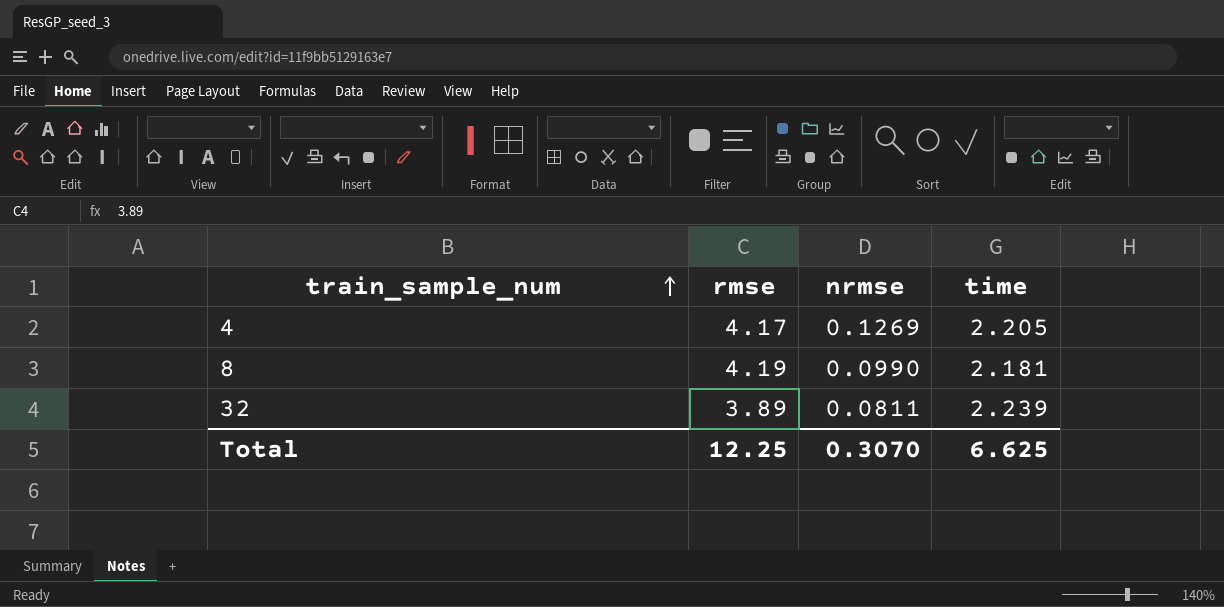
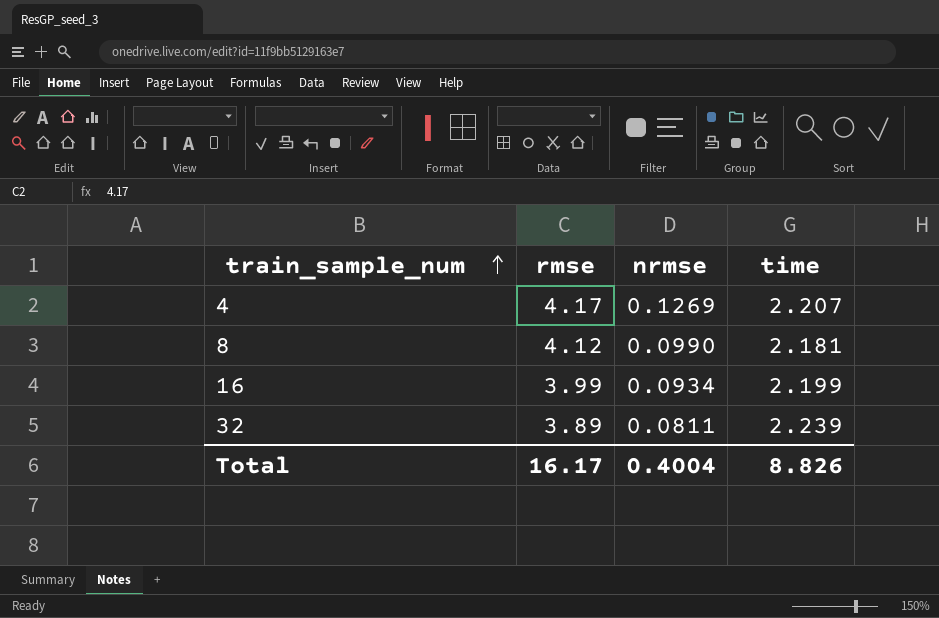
4 | time: 2.205 -> 2.207
8 | rmse: 4.19 -> 4.12
row 16: none -> 3.99 | 0.0934 | 2.199
Total | rmse: 12.25 -> 16.17
Total | nrmse: 0.3070 -> 0.4004
Total | time: 6.625 -> 8.826

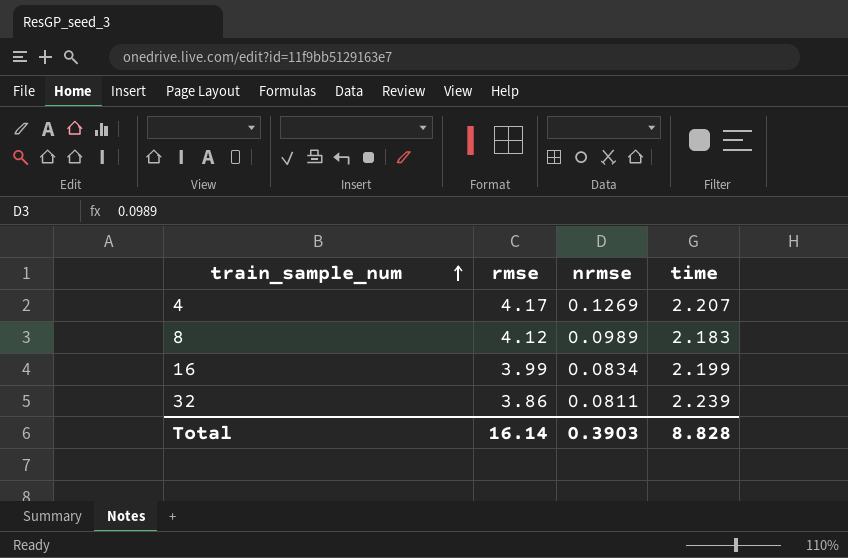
8 | nrmse: 0.0990 -> 0.0989
8 | time: 2.181 -> 2.183
16 | nrmse: 0.0934 -> 0.0834
32 | rmse: 3.89 -> 3.86
Total | rmse: 16.17 -> 16.14
Total | nrmse: 0.4004 -> 0.3903
Total | time: 8.826 -> 8.828

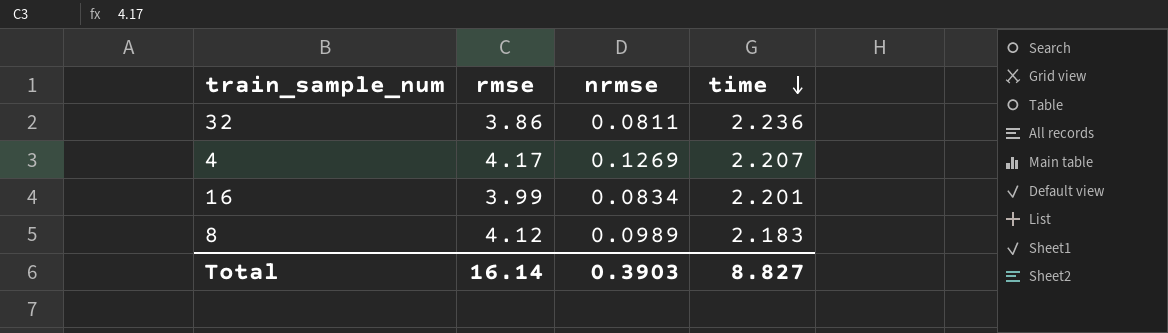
row order: train_sample_num ascending -> time descending
32 | time: 2.239 -> 2.236
16 | time: 2.199 -> 2.201
Total | time: 8.828 -> 8.827

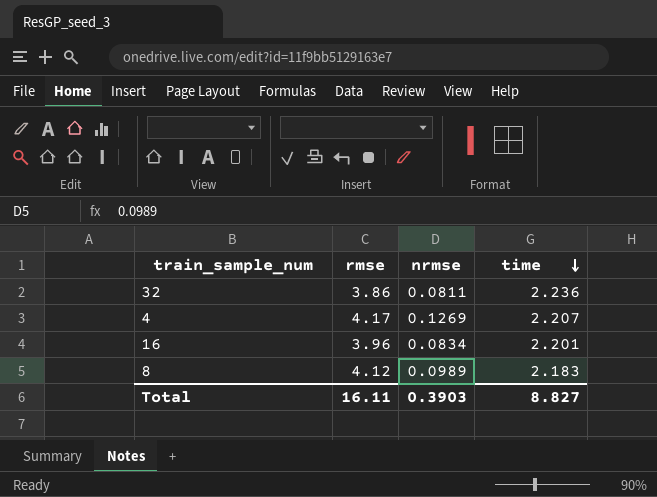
16 | rmse: 3.99 -> 3.96
Total | rmse: 16.14 -> 16.11

